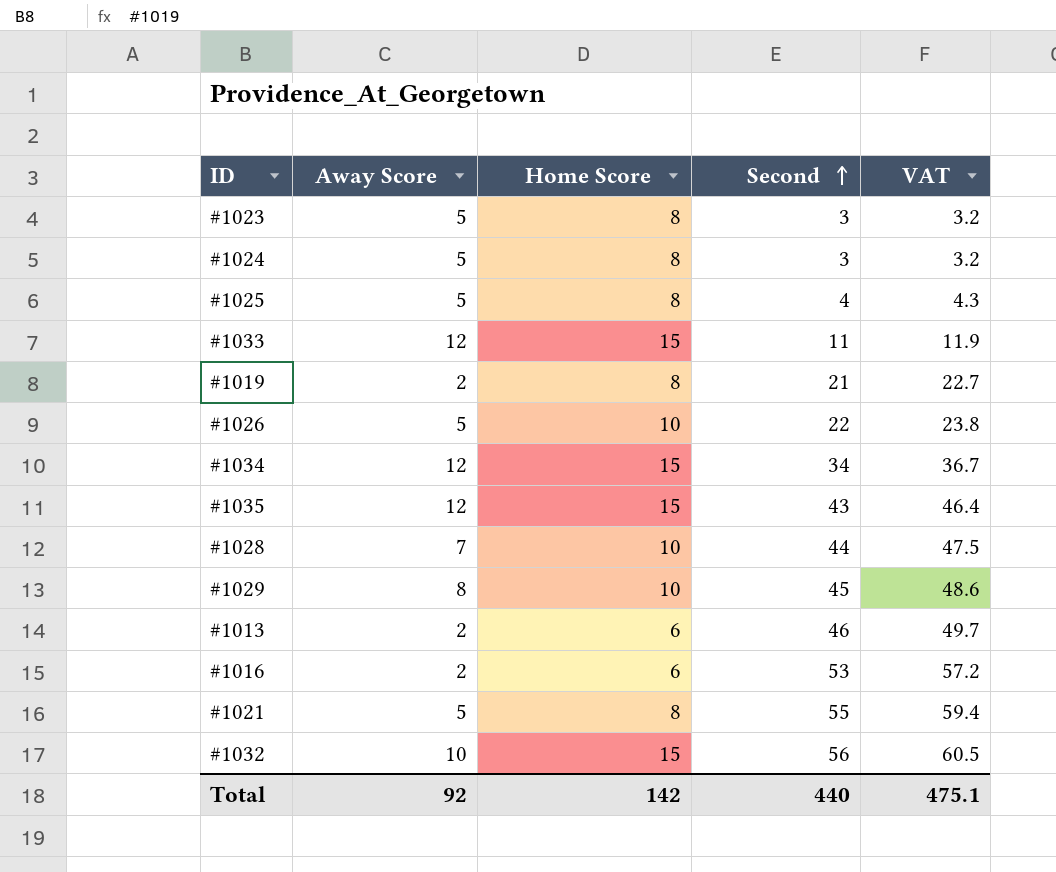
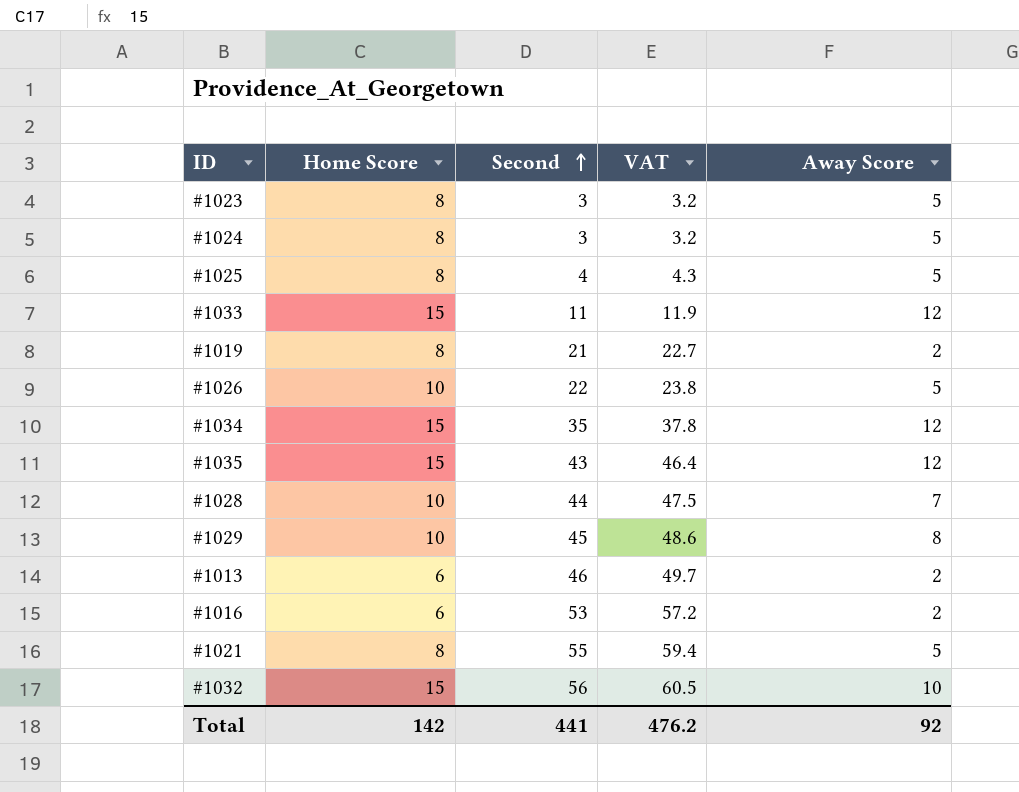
column Away Score | position: 2 -> 5
#1034 | Second: 34 -> 35
#1034 | VAT: 36.7 -> 37.8
Total | Second: 440 -> 441
Total | VAT: 475.1 -> 476.2

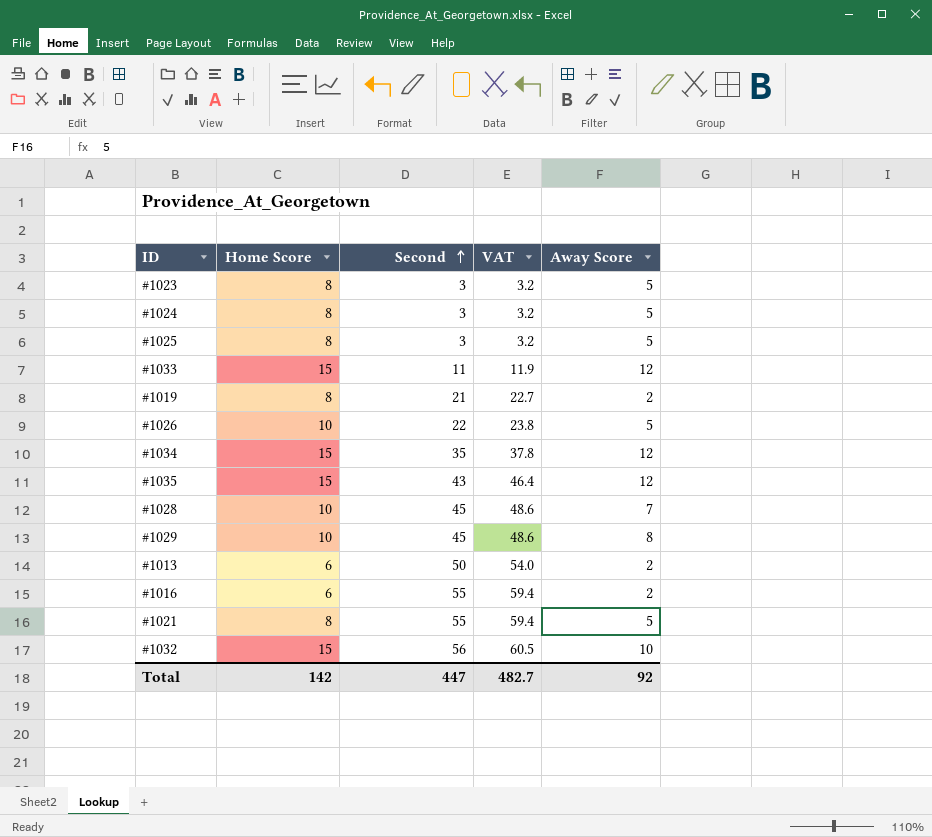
#1025 | Second: 4 -> 3
#1025 | VAT: 4.3 -> 3.2
#1028 | Second: 44 -> 45
#1028 | VAT: 47.5 -> 48.6
#1013 | Second: 46 -> 50
#1013 | VAT: 49.7 -> 54.0
#1016 | Second: 53 -> 55
#1016 | VAT: 57.2 -> 59.4
Total | Second: 441 -> 447
Total | VAT: 476.2 -> 482.7

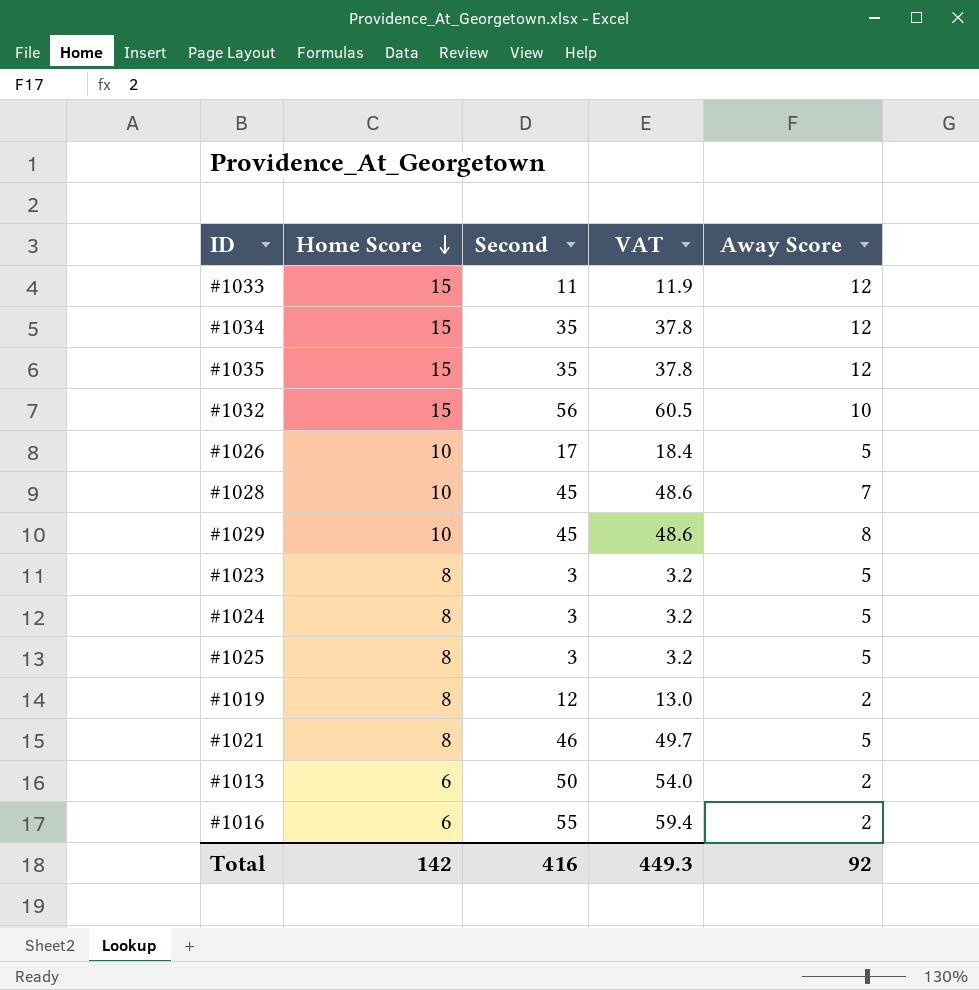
row order: Second ascending -> Home Score descending
#1035 | Second: 43 -> 35
#1035 | VAT: 46.4 -> 37.8
#1026 | Second: 22 -> 17
#1026 | VAT: 23.8 -> 18.4
#1019 | Second: 21 -> 12
#1019 | VAT: 22.7 -> 13.0
#1021 | Second: 55 -> 46
#1021 | VAT: 59.4 -> 49.7
Total | Second: 447 -> 416
Total | VAT: 482.7 -> 449.3

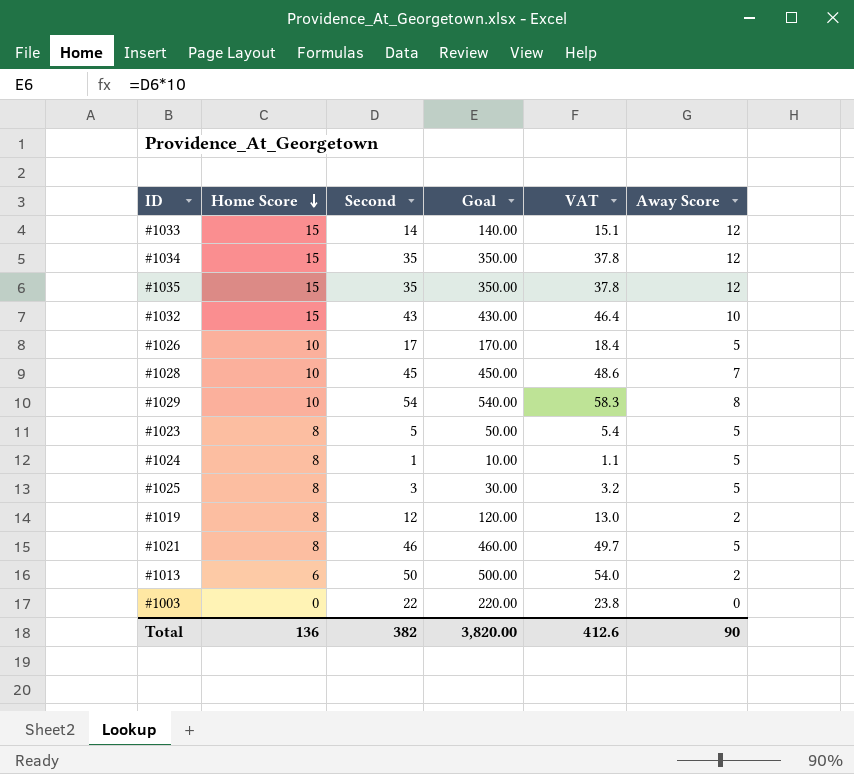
column Goal | formula: none -> [Second] * 10
row #1016: 6 | 55 | 59.4 | 2 -> none
#1033 | Second: 11 -> 14
#1033 | VAT: 11.9 -> 15.1
#1032 | Second: 56 -> 43
#1032 | VAT: 60.5 -> 46.4
#1029 | Second: 45 -> 54
#1029 | VAT: 48.6 -> 58.3
#1023 | Second: 3 -> 5
#1023 | VAT: 3.2 -> 5.4
#1024 | Second: 3 -> 1
#1024 | VAT: 3.2 -> 1.1
row #1003: none -> 0 | 22 | 220.00 | 23.8 | 0
Total | Home Score: 142 -> 136
Total | Second: 416 -> 382
Total | VAT: 449.3 -> 412.6
Total | Away Score: 92 -> 90

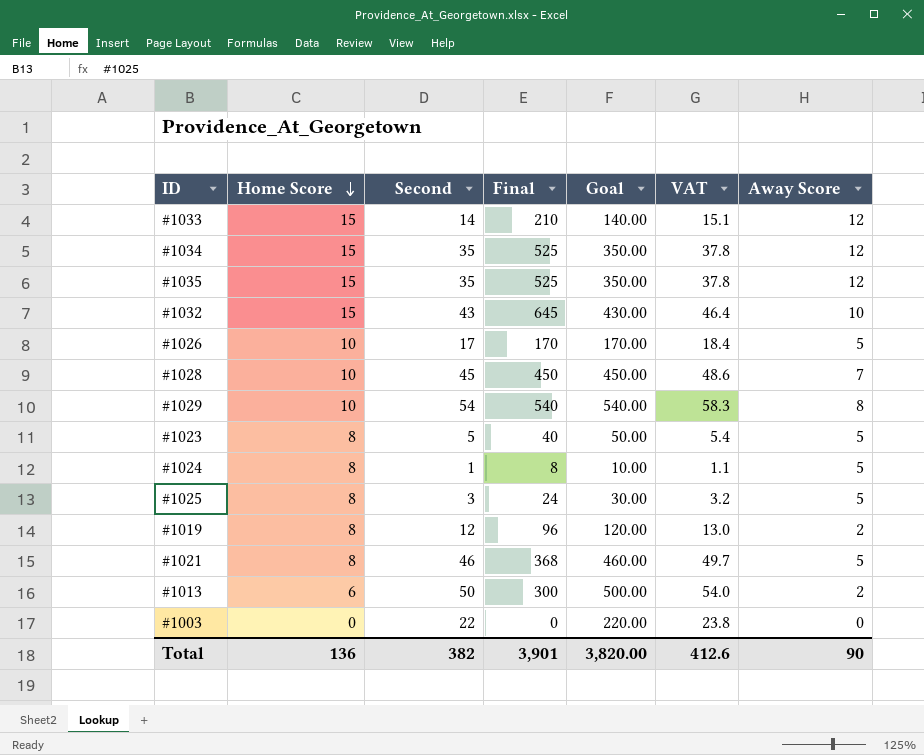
column Final | formula: none -> [Home Score] * [Second]

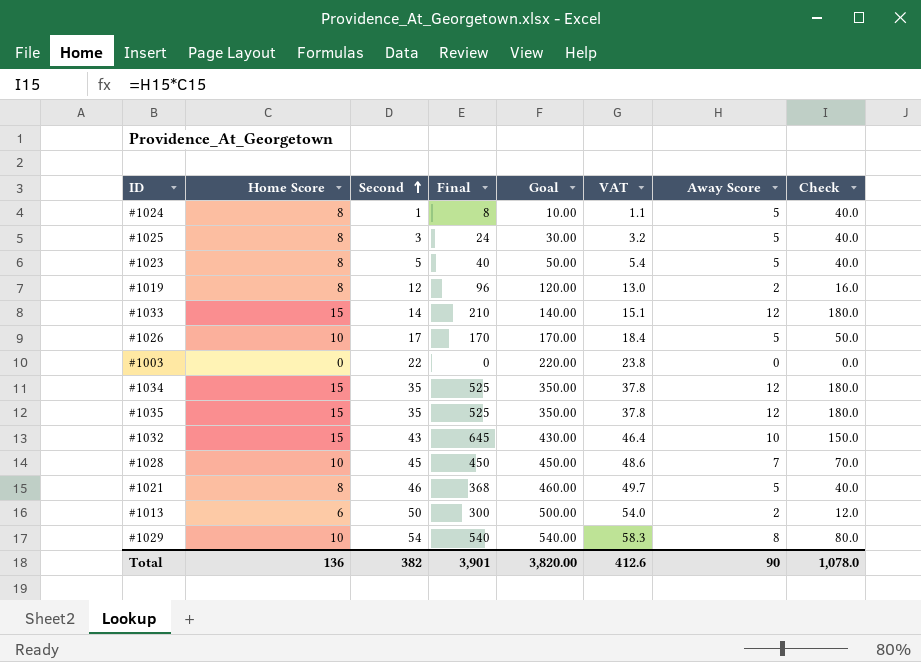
row order: Home Score descending -> Second ascending
column Check | formula: none -> [Home Score] * [Away Score]

